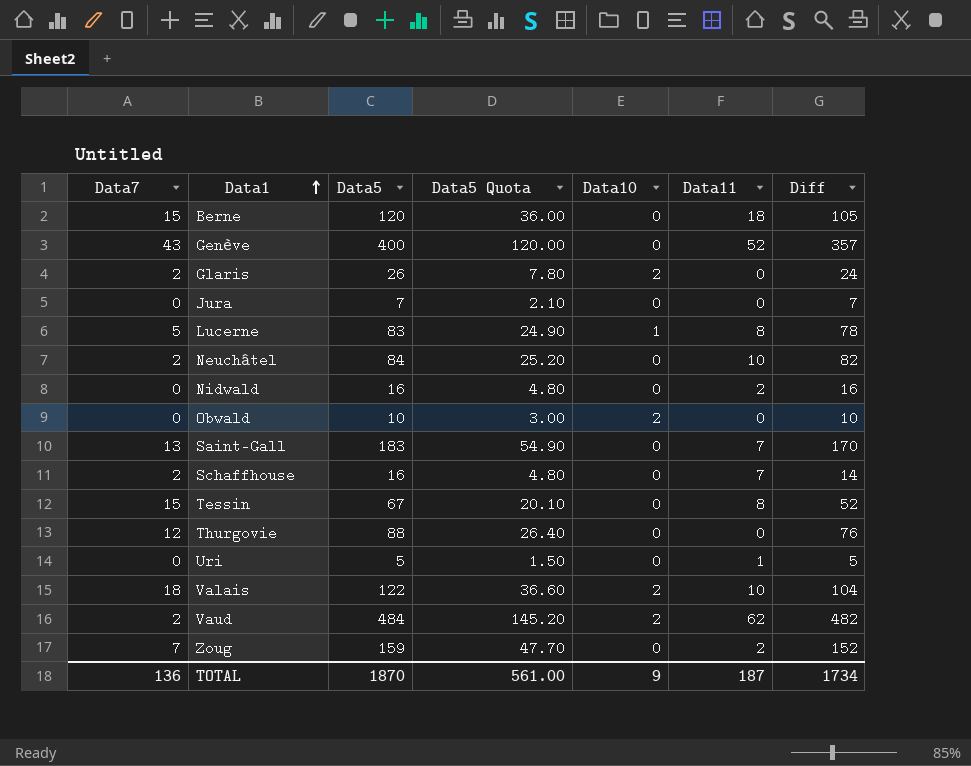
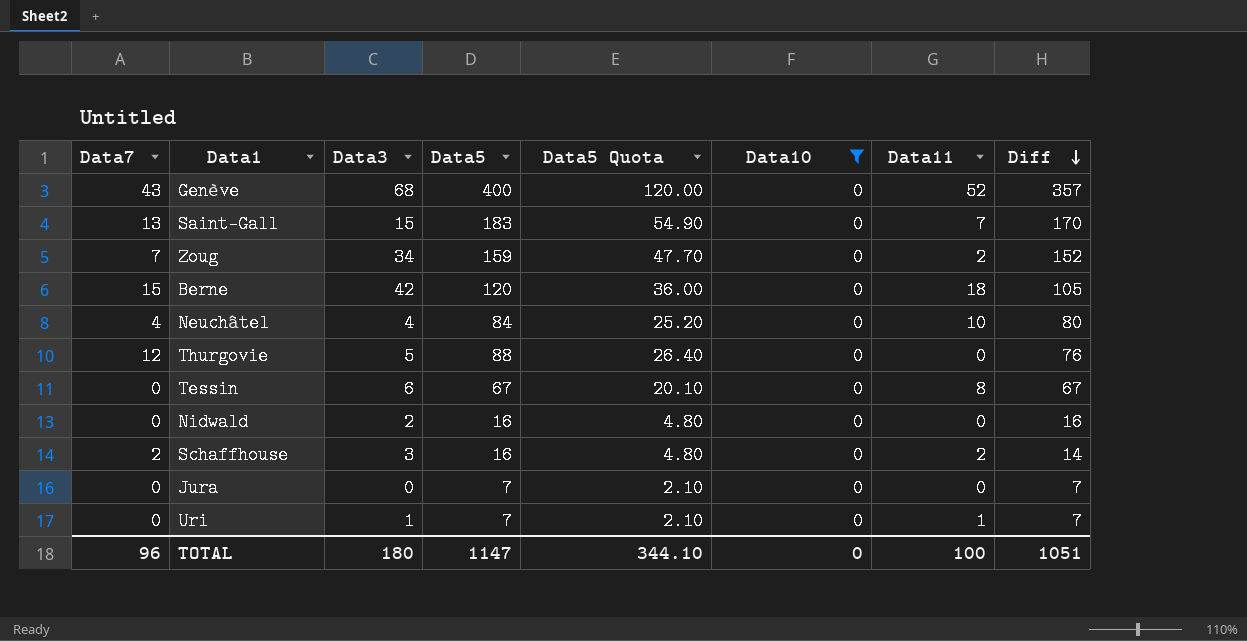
filter: none -> Data10 = 0
row order: Data1 ascending -> Diff descending
column Data3 | position: none -> 3
Neuchâtel | Data7: 2 -> 4
Neuchâtel | Diff: 82 -> 80
Tessin | Data7: 15 -> 0
Tessin | Diff: 52 -> 67
Nidwald | Data11: 2 -> 0
Schaffhouse | Data11: 7 -> 2
Uri | Data5: 5 -> 7
Uri | Data5 Quota: 1.50 -> 2.10
Uri | Diff: 5 -> 7
TOTAL | Data7: 136 -> 96
TOTAL | Data5: 1870 -> 1147
TOTAL | Data5 Quota: 561.00 -> 344.10
TOTAL | Data10: 9 -> 0
TOTAL | Data11: 187 -> 100
TOTAL | Diff: 1734 -> 1051

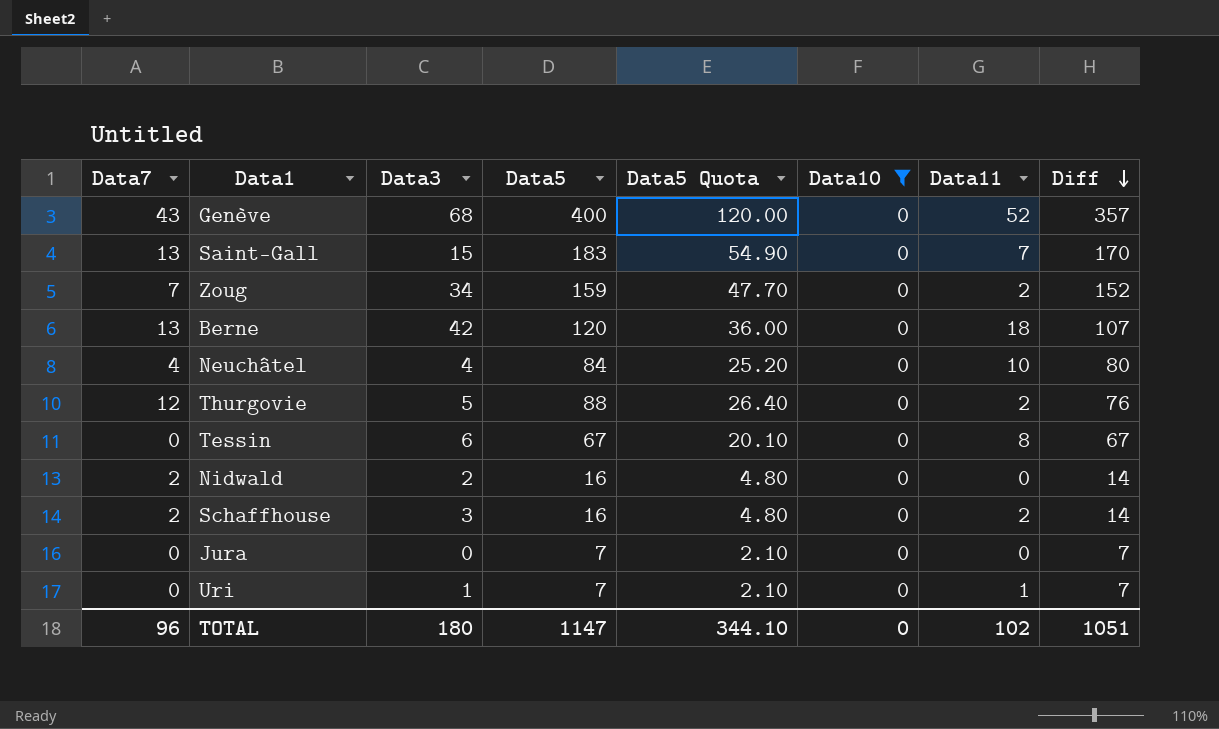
Berne | Data7: 15 -> 13
Berne | Diff: 105 -> 107
Thurgovie | Data11: 0 -> 2
Nidwald | Data7: 0 -> 2
Nidwald | Diff: 16 -> 14
TOTAL | Data11: 100 -> 102

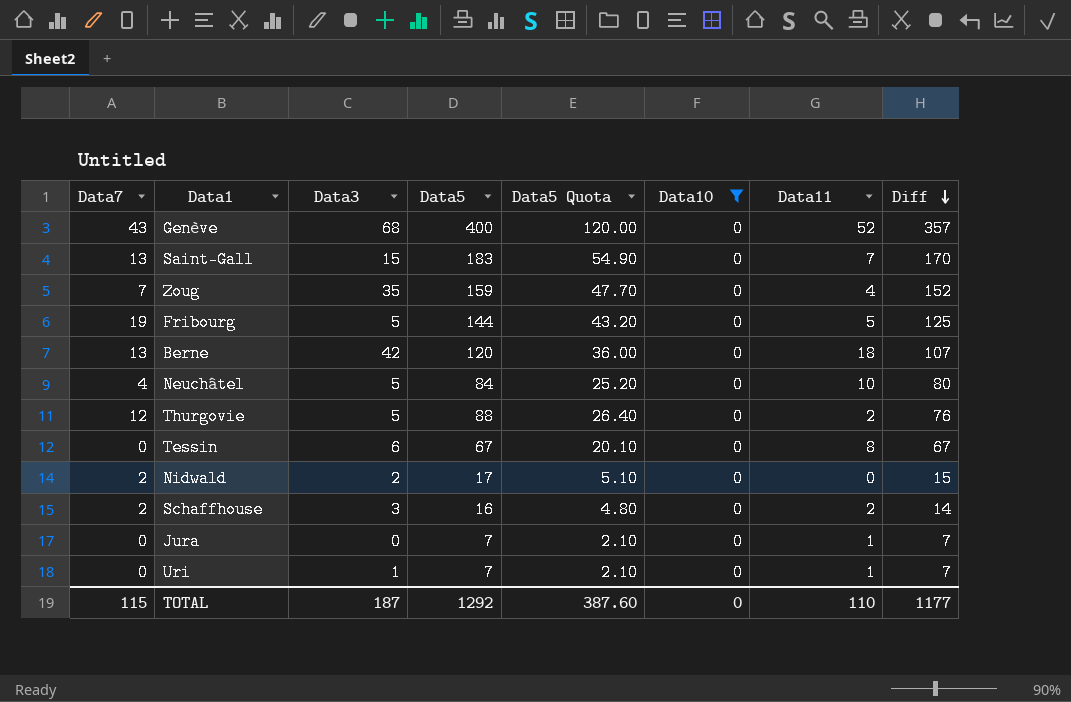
Zoug | Data3: 34 -> 35
Zoug | Data11: 2 -> 4
row Fribourg: none -> 19 | 5 | 144 | 43.20 | 0 | 5 | 125
Neuchâtel | Data3: 4 -> 5
Nidwald | Data5: 16 -> 17
Nidwald | Data5 Quota: 4.80 -> 5.10
Nidwald | Diff: 14 -> 15
Jura | Data11: 0 -> 1
TOTAL | Data7: 96 -> 115
TOTAL | Data3: 180 -> 187
TOTAL | Data5: 1147 -> 1292
TOTAL | Data5 Quota: 344.10 -> 387.60
TOTAL | Data11: 102 -> 110
TOTAL | Diff: 1051 -> 1177

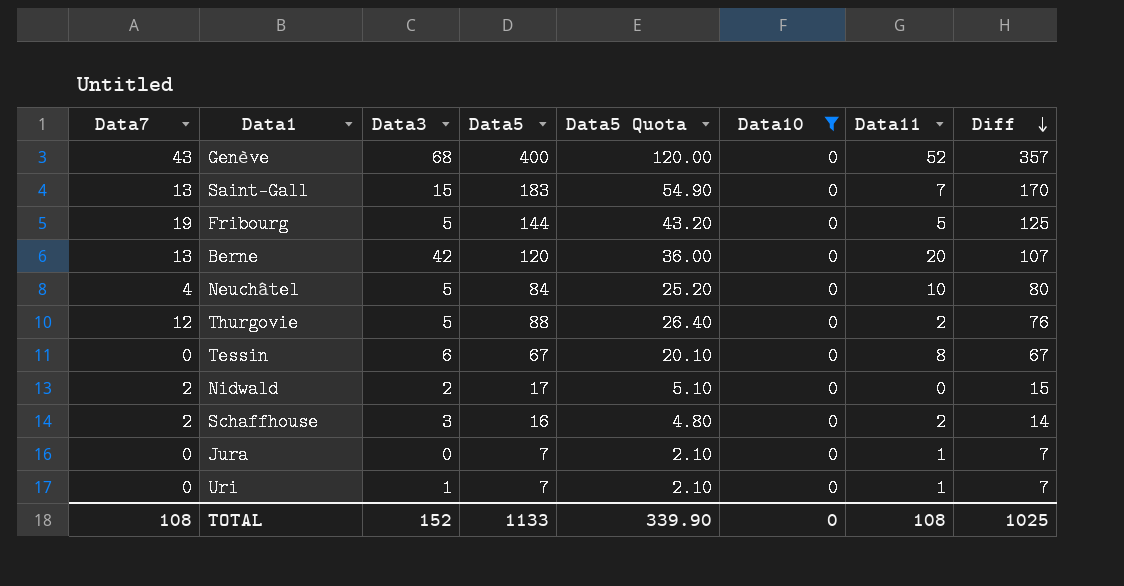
row Zoug: 7 | 35 | 159 | 47.70 | 0 | 4 | 152 -> none
Berne | Data11: 18 -> 20
TOTAL | Data7: 115 -> 108
TOTAL | Data3: 187 -> 152
TOTAL | Data5: 1292 -> 1133
TOTAL | Data5 Quota: 387.60 -> 339.90
TOTAL | Data11: 110 -> 108
TOTAL | Diff: 1177 -> 1025

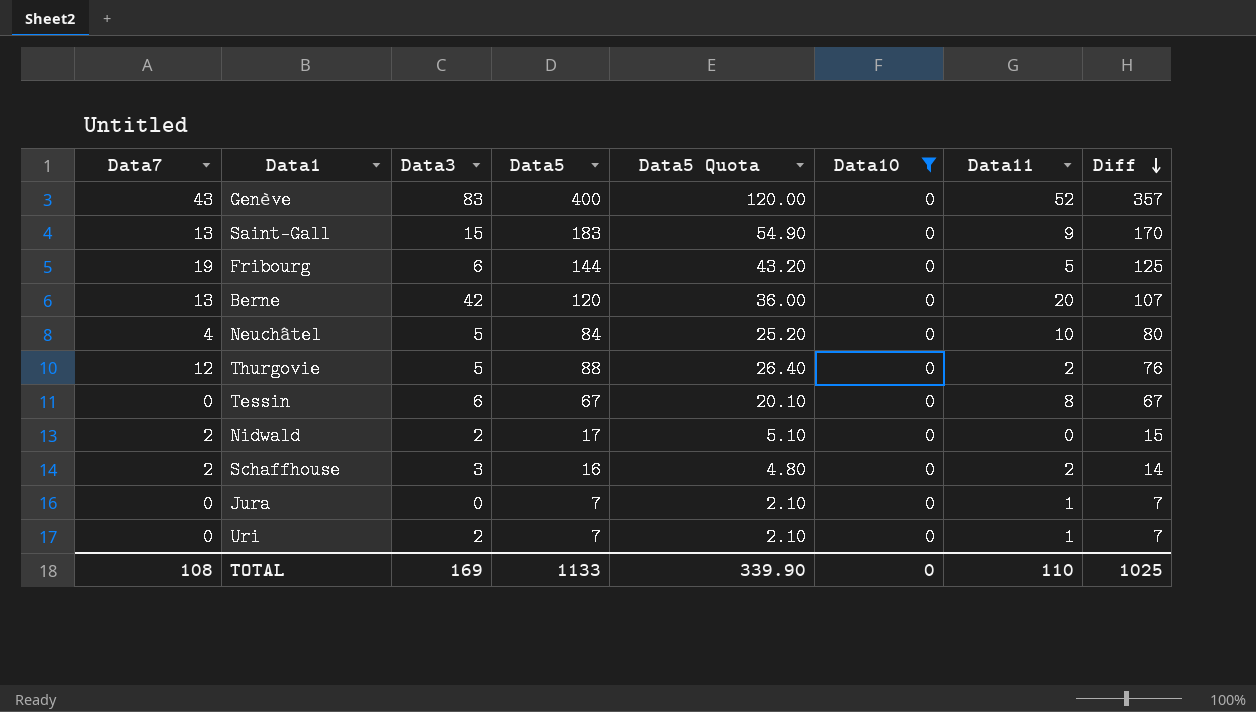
Genève | Data3: 68 -> 83
Saint-Gall | Data11: 7 -> 9
Fribourg | Data3: 5 -> 6
Uri | Data3: 1 -> 2
TOTAL | Data3: 152 -> 169
TOTAL | Data11: 108 -> 110

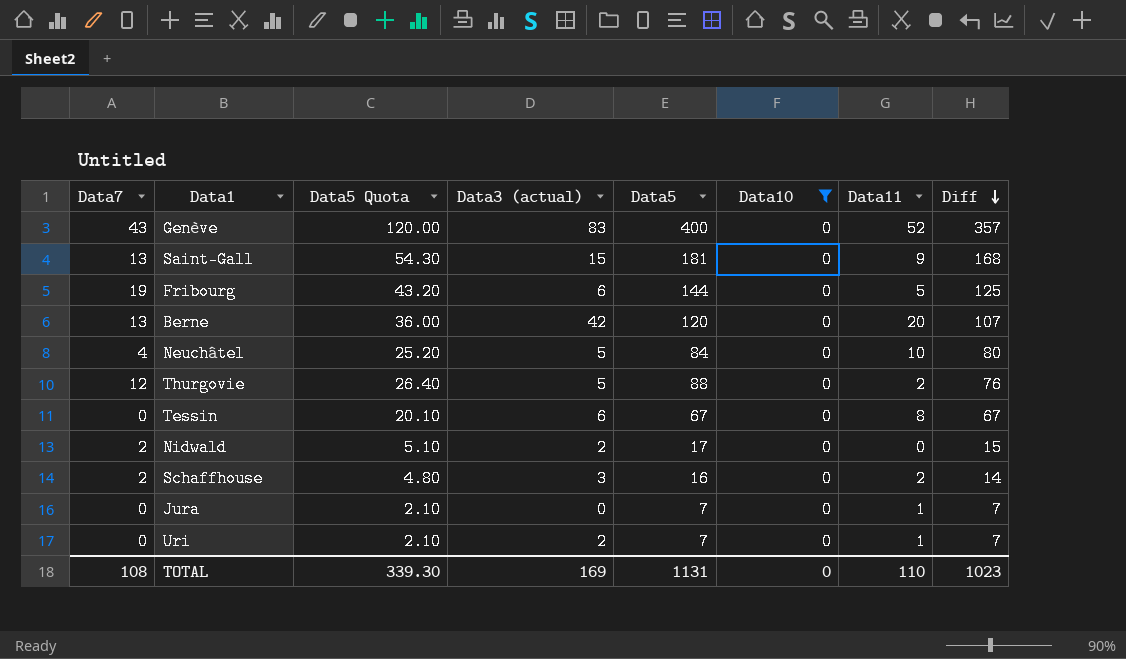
column Data5 Quota | position: 5 -> 3
column name: Data3 -> Data3 (actual)
Saint-Gall | Data5 Quota: 54.90 -> 54.30
Saint-Gall | Data5: 183 -> 181
Saint-Gall | Diff: 170 -> 168
TOTAL | Data5 Quota: 339.90 -> 339.30
TOTAL | Data5: 1133 -> 1131
TOTAL | Diff: 1025 -> 1023

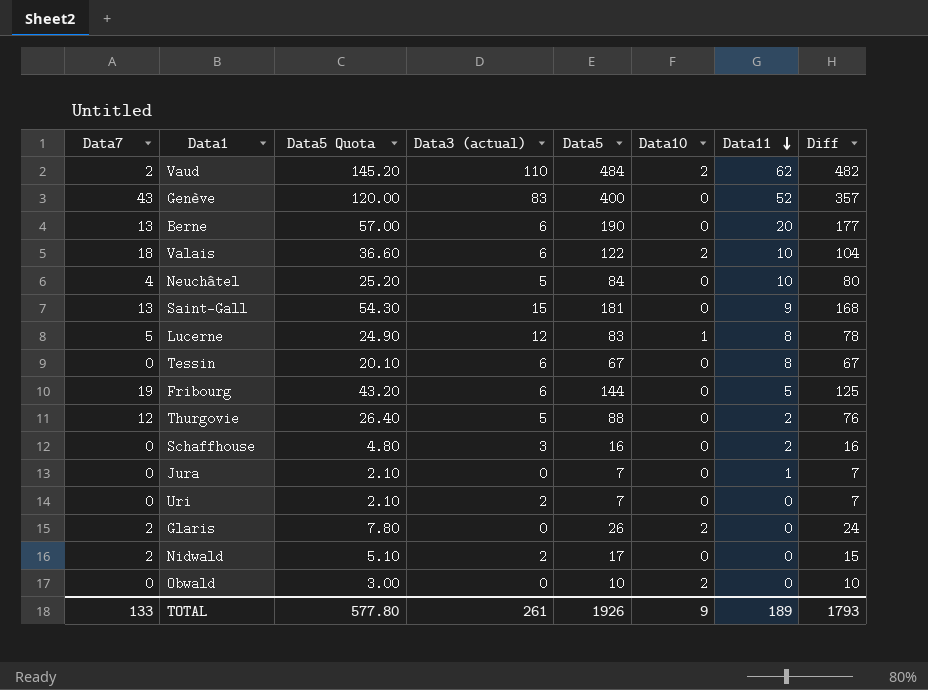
filter: Data10 = 0 -> none
row order: Diff descending -> Data11 descending
Berne | Data5 Quota: 36.00 -> 57.00
Berne | Data3 (actual): 42 -> 6
Berne | Data5: 120 -> 190
Berne | Diff: 107 -> 177
Schaffhouse | Data7: 2 -> 0
Schaffhouse | Diff: 14 -> 16
Uri | Data11: 1 -> 0
TOTAL | Data7: 108 -> 133
TOTAL | Data5 Quota: 339.30 -> 577.80
TOTAL | Data3 (actual): 169 -> 261
TOTAL | Data5: 1131 -> 1926
TOTAL | Data10: 0 -> 9
TOTAL | Data11: 110 -> 189
TOTAL | Diff: 1023 -> 1793

